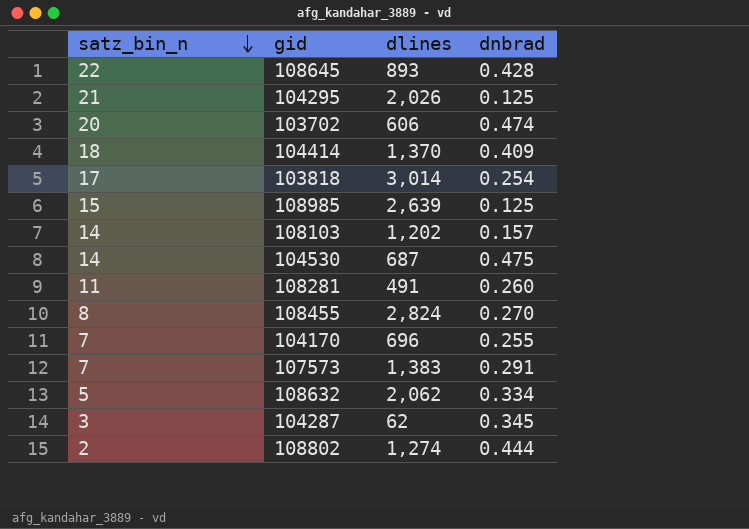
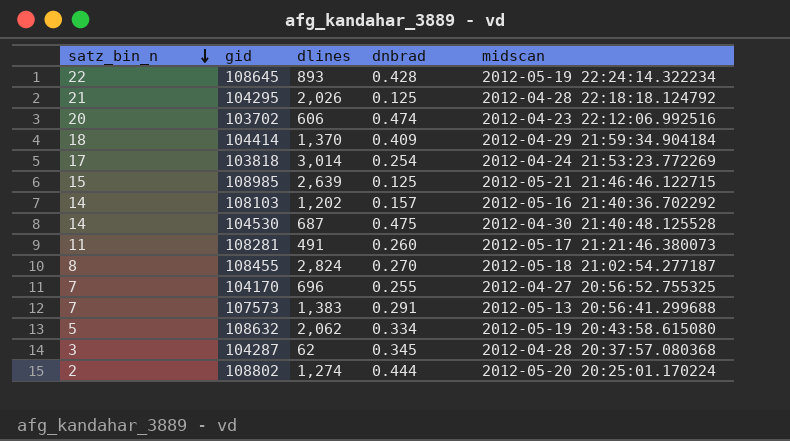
column midscan | position: none -> 5

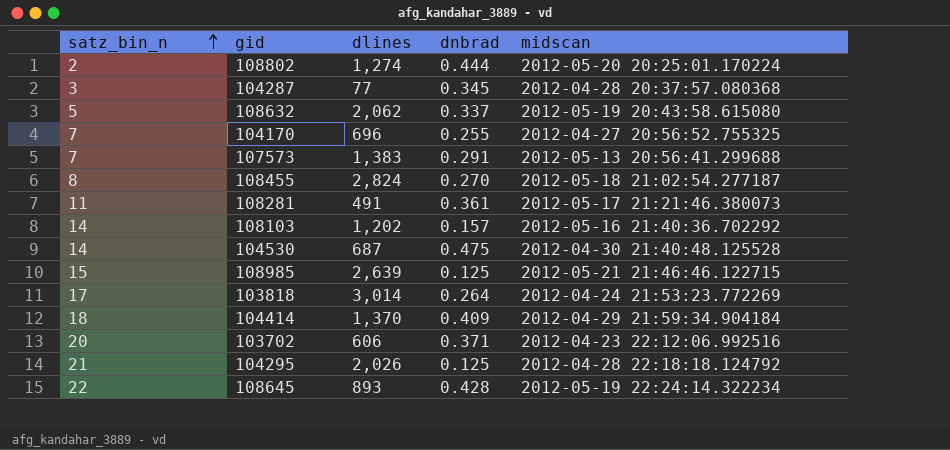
row order: satz_bin_n descending -> satz_bin_n ascending
104287 | dlines: 62 -> 77
108632 | dnbrad: 0.334 -> 0.337
108281 | dnbrad: 0.260 -> 0.361
103818 | dnbrad: 0.254 -> 0.264
103702 | dnbrad: 0.474 -> 0.371

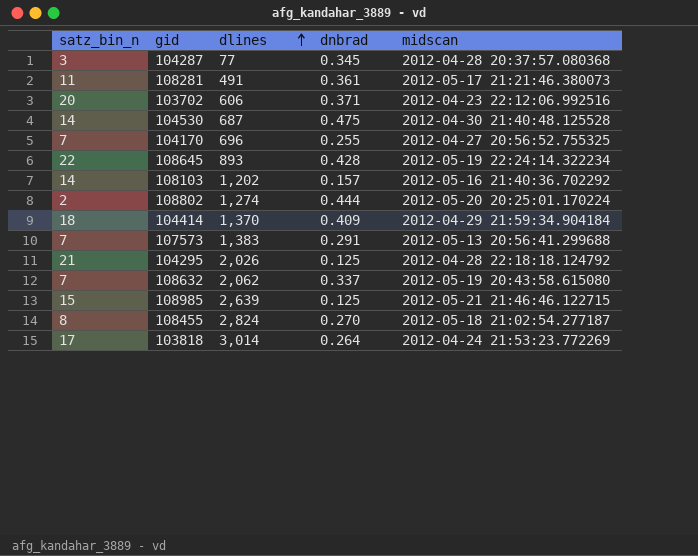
row order: satz_bin_n ascending -> dlines ascending
108632 | satz_bin_n: 5 -> 7

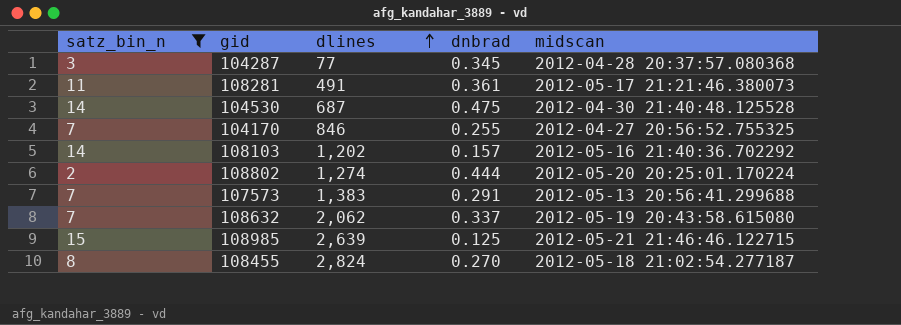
filter: none -> satz_bin_n <= 15
104170 | dlines: 696 -> 846

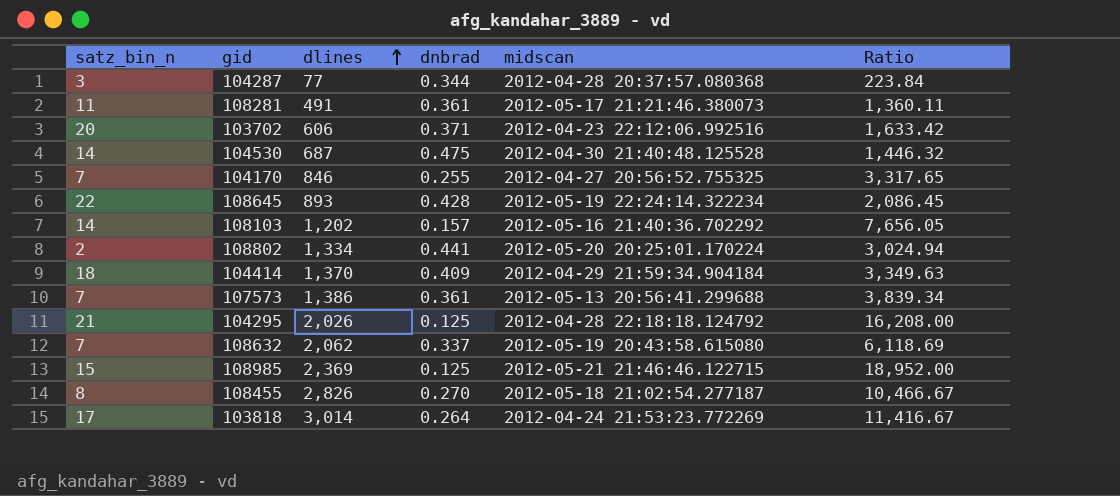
filter: satz_bin_n <= 15 -> none
column Ratio | formula: none -> [dlines] / [dnbrad]
104287 | dnbrad: 0.345 -> 0.344
108802 | dlines: 1,274 -> 1,334
108802 | dnbrad: 0.444 -> 0.441
107573 | dlines: 1,383 -> 1,386
107573 | dnbrad: 0.291 -> 0.361
108985 | dlines: 2,639 -> 2,369
108455 | dlines: 2,824 -> 2,826

